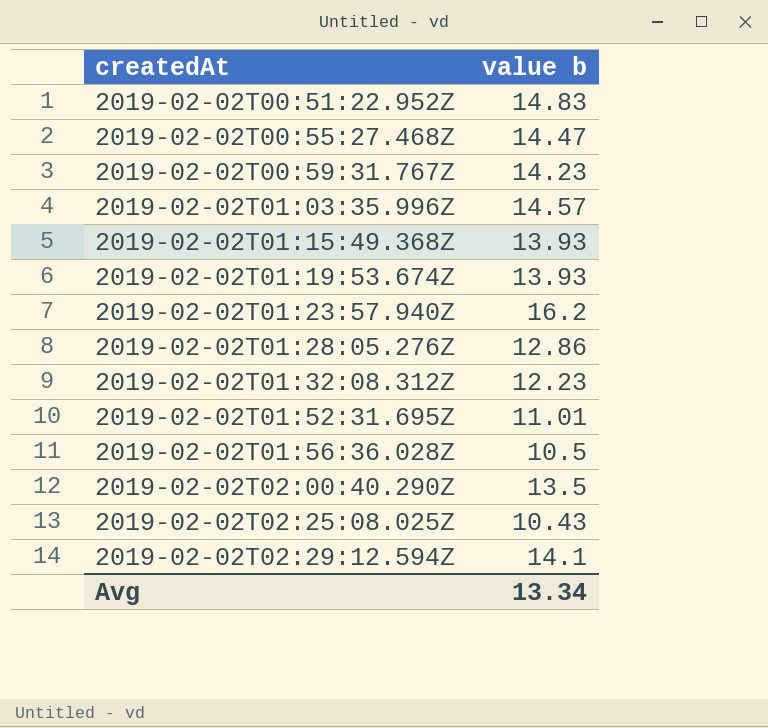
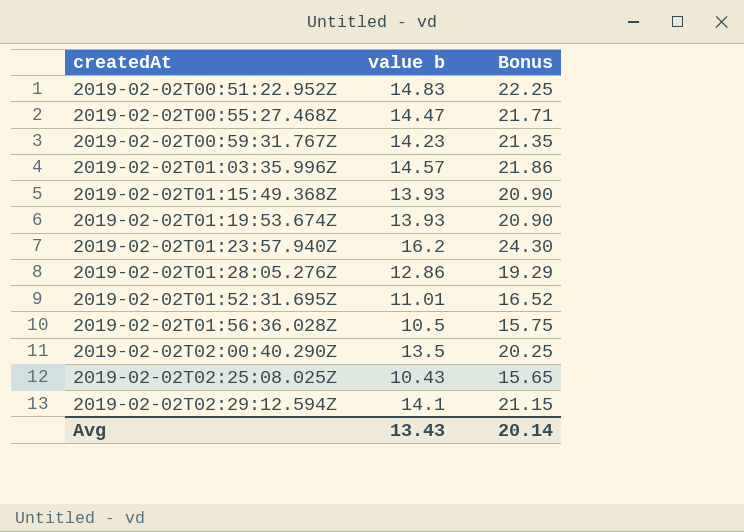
column Bonus | formula: none -> [value b] * 1.5
row 2019-02-02T01:32:08.312Z: 12.23 -> none
Avg | value b: 13.34 -> 13.43

